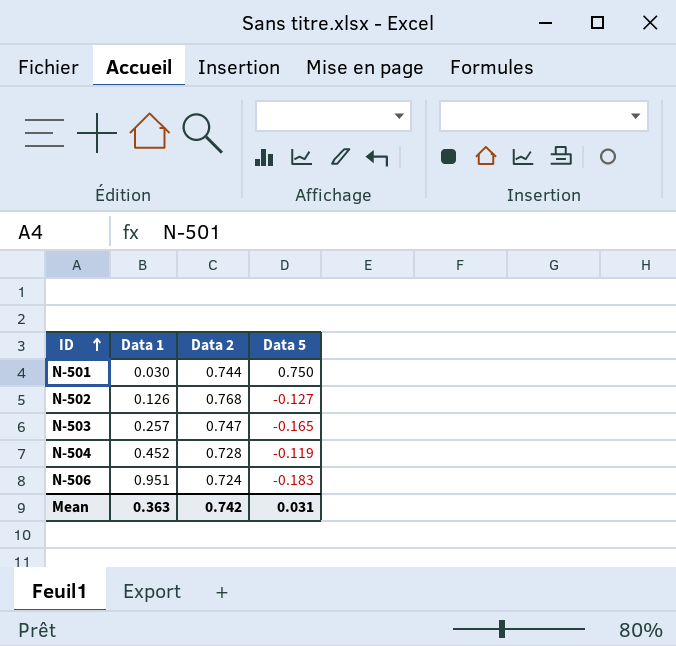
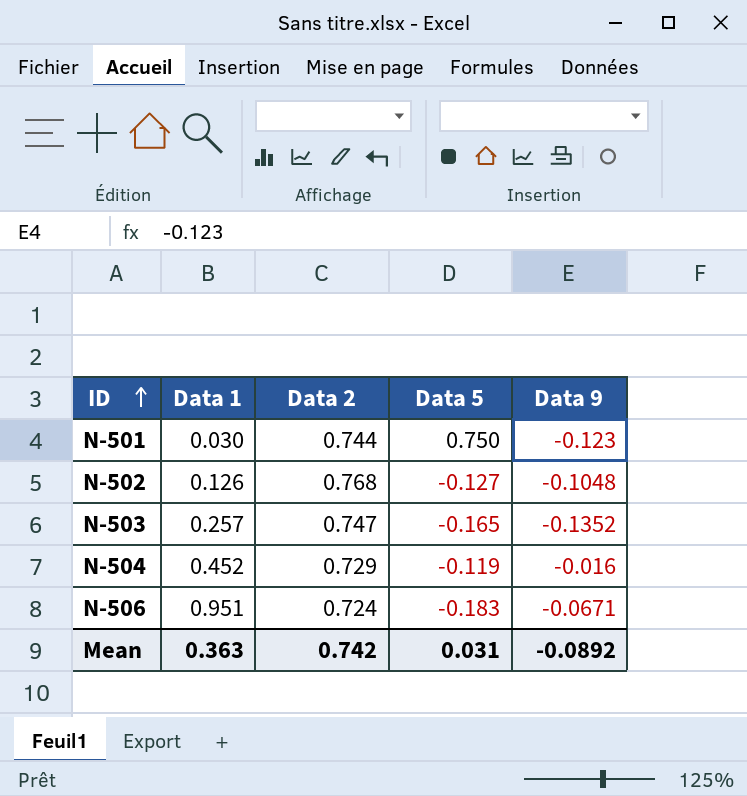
column Data 9 | position: none -> 5
N-504 | Data 2: 0.728 -> 0.729

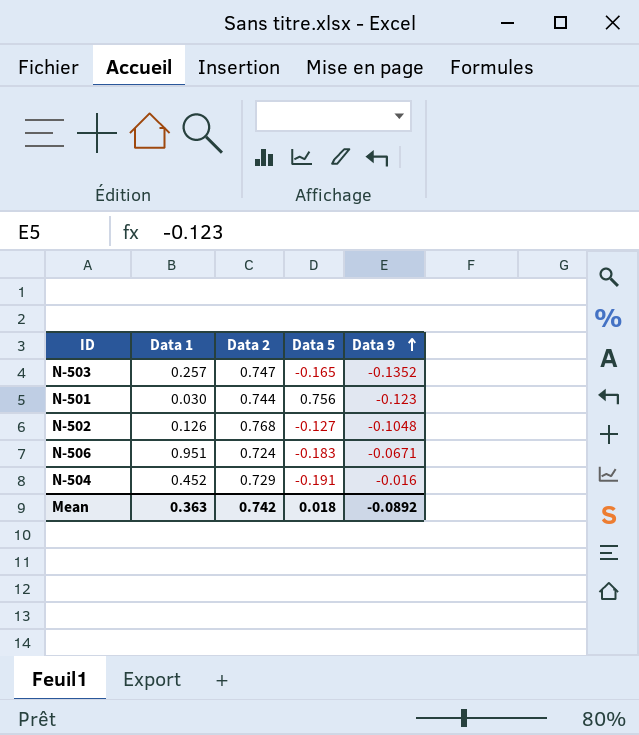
row order: ID ascending -> Data 9 ascending
N-501 | Data 5: 0.750 -> 0.756
N-504 | Data 5: -0.119 -> -0.191
Mean | Data 5: 0.031 -> 0.018

